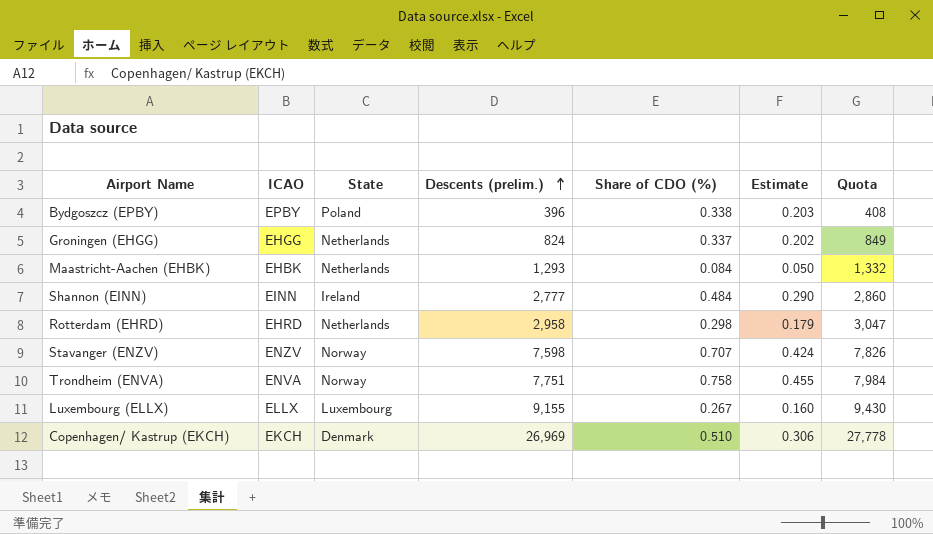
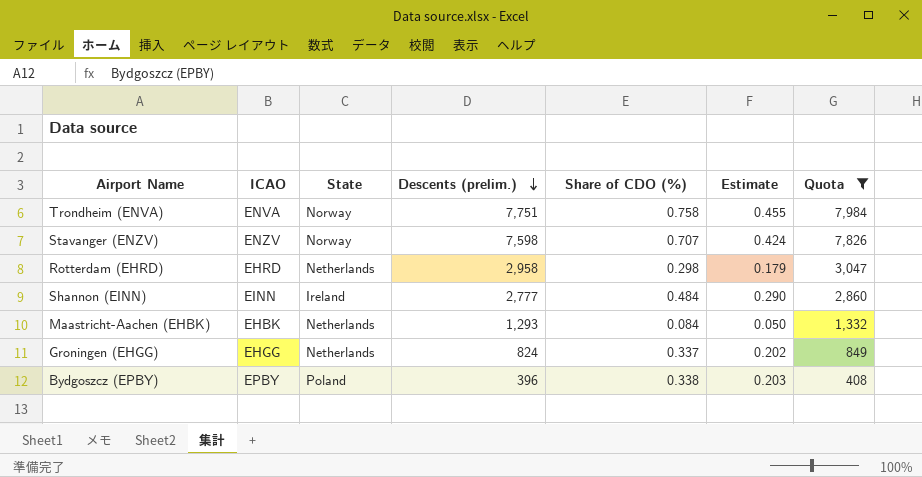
filter: none -> Quota <= 7,984
row order: Descents (prelim.) ascending -> Descents (prelim.) descending

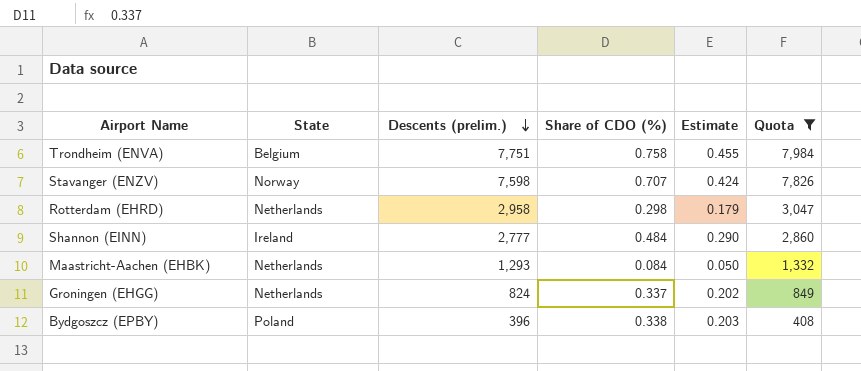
column ICAO | position: 2 -> none
Trondheim (ENVA) | State: Norway -> Belgium

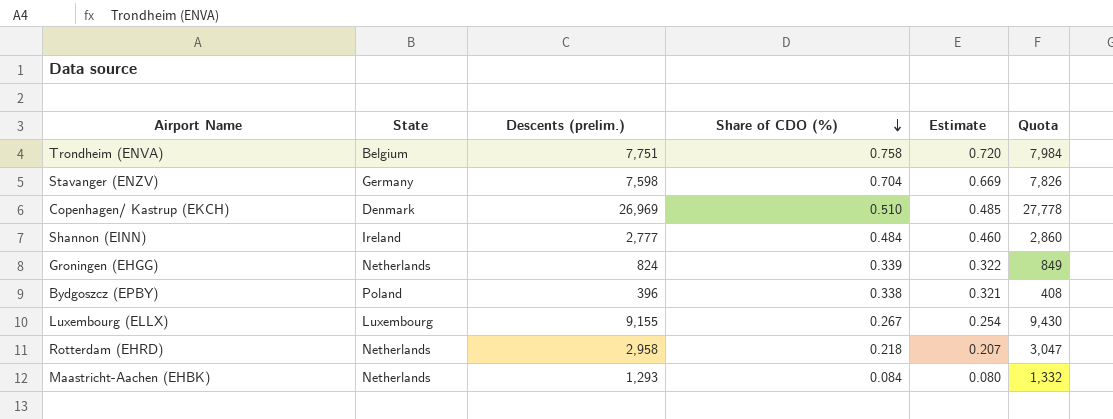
filter: Quota <= 7,984 -> none
row order: Descents (prelim.) descending -> Share of CDO (%) descending
column Estimate | formula: [Share of CDO (%)] * 0.6 -> [Share of CDO (%)] * 0.95
Stavanger (ENZV) | State: Norway -> Germany
Stavanger (ENZV) | Share of CDO (%): 0.707 -> 0.704
Groningen (EHGG) | Share of CDO (%): 0.337 -> 0.339
Rotterdam (EHRD) | Share of CDO (%): 0.298 -> 0.218

